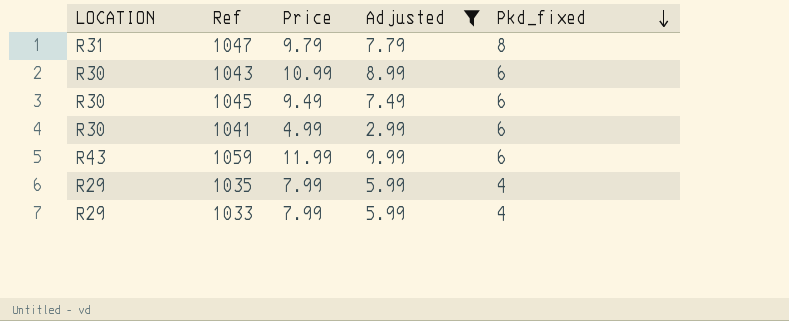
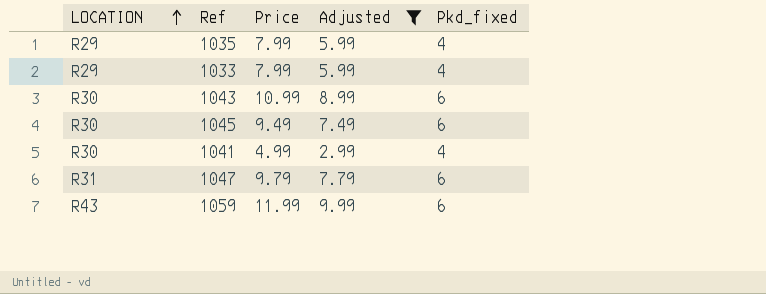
row order: Pkd_fixed descending -> LOCATION ascending
1041 | Pkd_fixed: 6 -> 4
1047 | Pkd_fixed: 8 -> 6

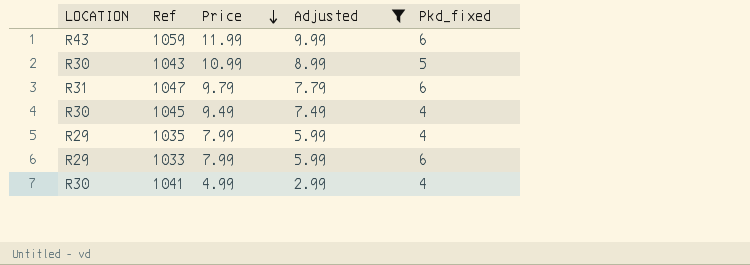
row order: LOCATION ascending -> Price descending
1043 | Pkd_fixed: 6 -> 5
1045 | Pkd_fixed: 6 -> 4
1033 | Pkd_fixed: 4 -> 6

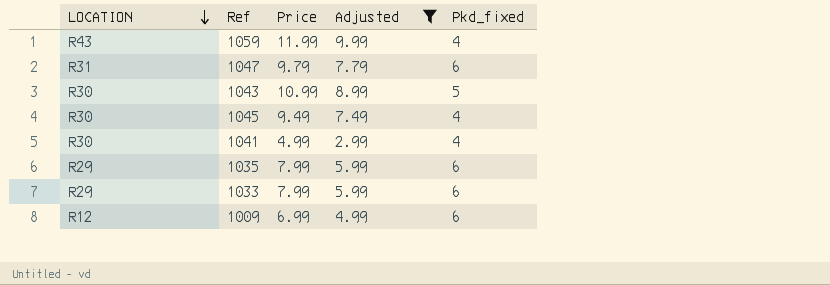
row order: Price descending -> LOCATION descending
1059 | Pkd_fixed: 6 -> 4
1035 | Pkd_fixed: 4 -> 6
row 1009: none -> R12 | 6.99 | 4.99 | 6

